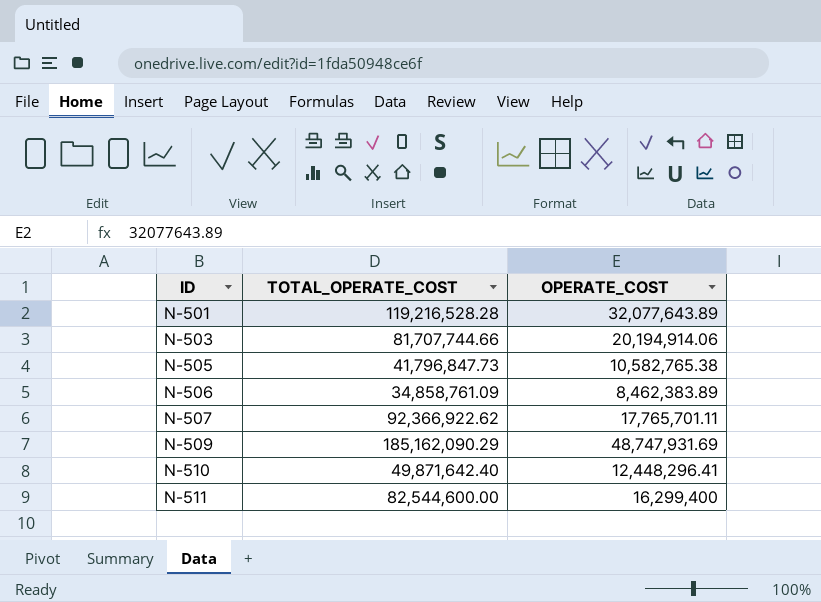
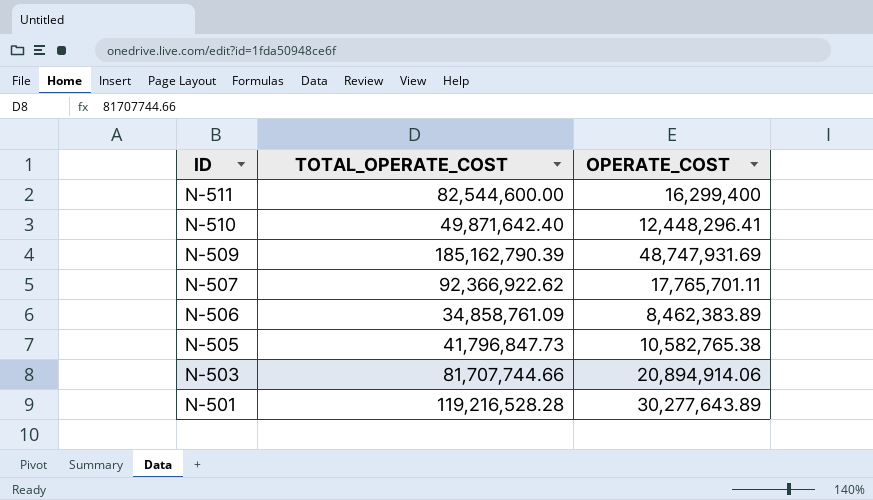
row order: ID ascending -> ID descending
N-509 | TOTAL_OPERATE_COST: 185,162,090.29 -> 185,162,790.39
N-503 | OPERATE_COST: 20,194,914.06 -> 20,894,914.06
N-501 | OPERATE_COST: 32,077,643.89 -> 30,277,643.89

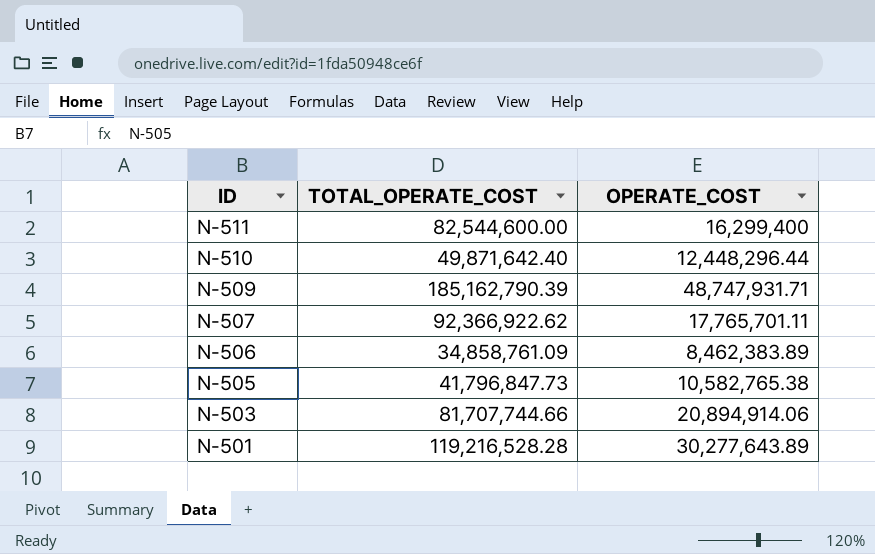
N-510 | OPERATE_COST: 12,448,296.41 -> 12,448,296.44
N-509 | OPERATE_COST: 48,747,931.69 -> 48,747,931.71

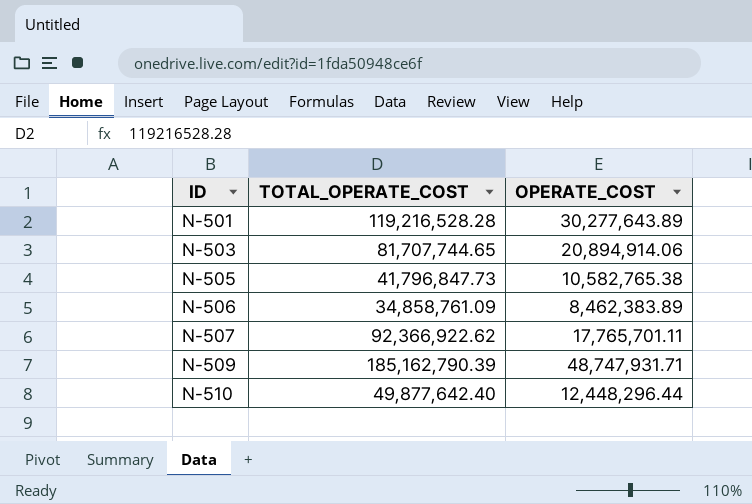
row order: ID descending -> ID ascending
row N-511: 82,544,600.00 | 16,299,400 -> none
N-503 | TOTAL_OPERATE_COST: 81,707,744.66 -> 81,707,744.65
N-510 | TOTAL_OPERATE_COST: 49,871,642.40 -> 49,877,642.40

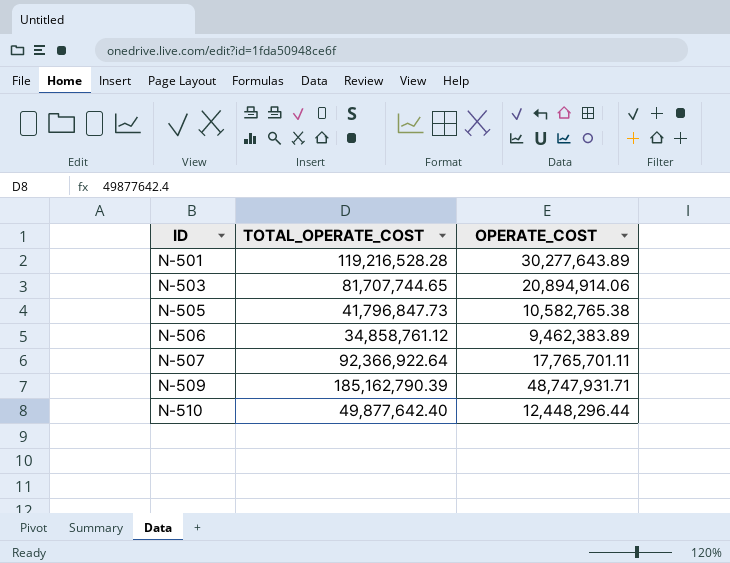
N-506 | TOTAL_OPERATE_COST: 34,858,761.09 -> 34,858,761.12
N-506 | OPERATE_COST: 8,462,383.89 -> 9,462,383.89
N-507 | TOTAL_OPERATE_COST: 92,366,922.62 -> 92,366,922.64

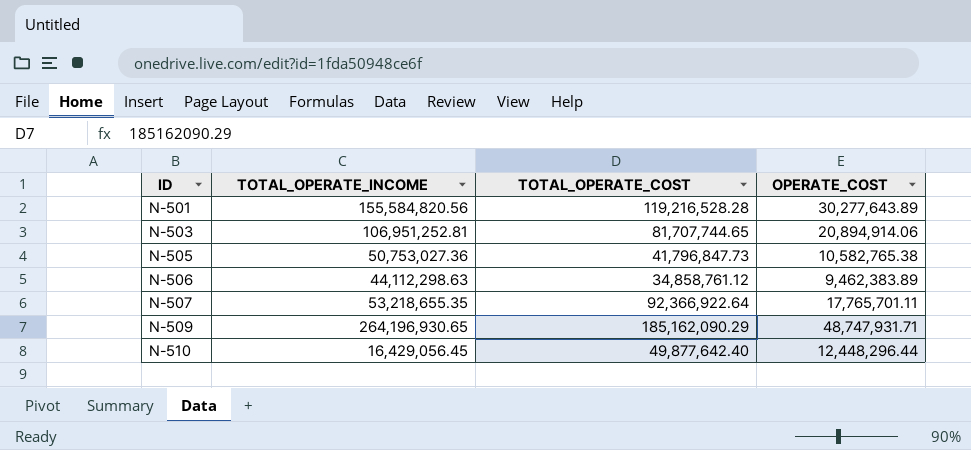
column TOTAL_OPERATE_INCOME | position: none -> 2
N-509 | TOTAL_OPERATE_COST: 185,162,790.39 -> 185,162,090.29

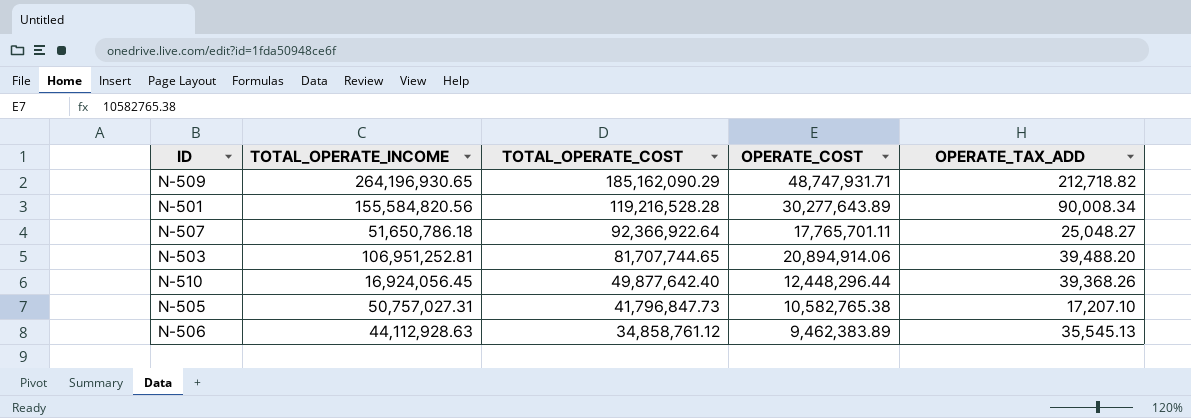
row order: ID ascending -> TOTAL_OPERATE_COST descending
column OPERATE_TAX_ADD | position: none -> 5
N-507 | TOTAL_OPERATE_INCOME: 53,218,655.35 -> 51,650,786.18
N-510 | TOTAL_OPERATE_INCOME: 16,429,056.45 -> 16,924,056.45
N-505 | TOTAL_OPERATE_INCOME: 50,753,027.36 -> 50,757,027.31
N-506 | TOTAL_OPERATE_INCOME: 44,112,298.63 -> 44,112,928.63

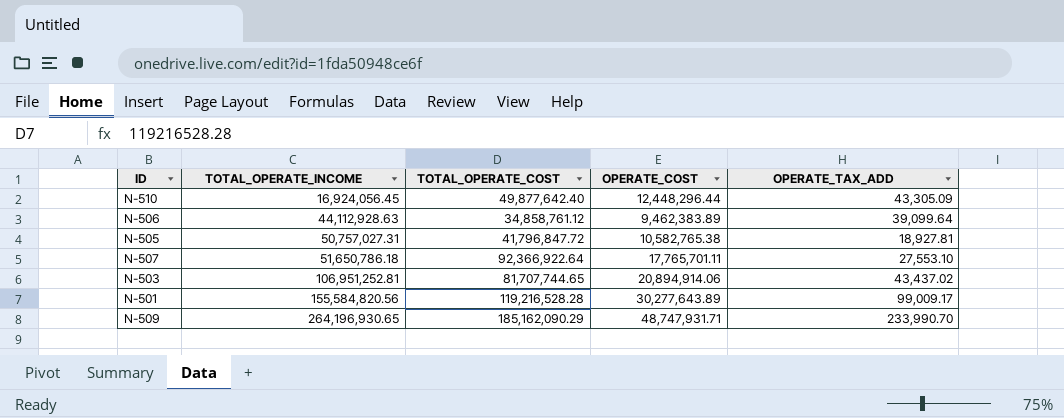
row order: TOTAL_OPERATE_COST descending -> TOTAL_OPERATE_INCOME ascending
N-510 | OPERATE_TAX_ADD: 39,368.26 -> 43,305.09
N-506 | OPERATE_TAX_ADD: 35,545.13 -> 39,099.64
N-505 | TOTAL_OPERATE_COST: 41,796,847.73 -> 41,796,847.72
N-505 | OPERATE_TAX_ADD: 17,207.10 -> 18,927.81
N-507 | OPERATE_TAX_ADD: 25,048.27 -> 27,553.10
N-503 | OPERATE_TAX_ADD: 39,488.20 -> 43,437.02
N-501 | OPERATE_TAX_ADD: 90,008.34 -> 99,009.17
N-509 | OPERATE_TAX_ADD: 212,718.82 -> 233,990.70

